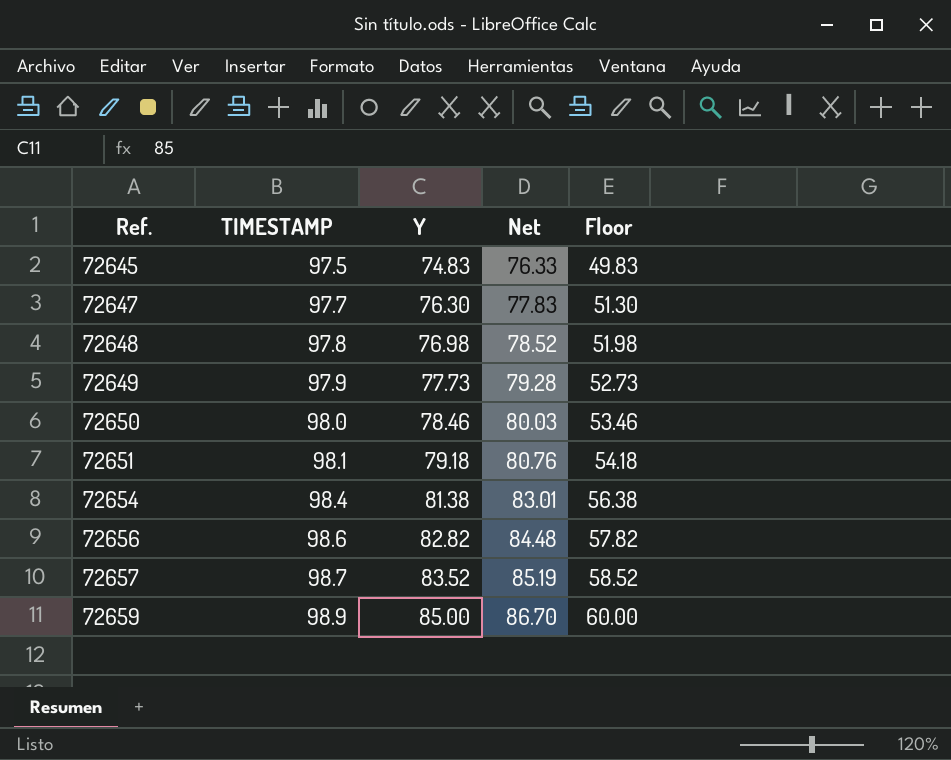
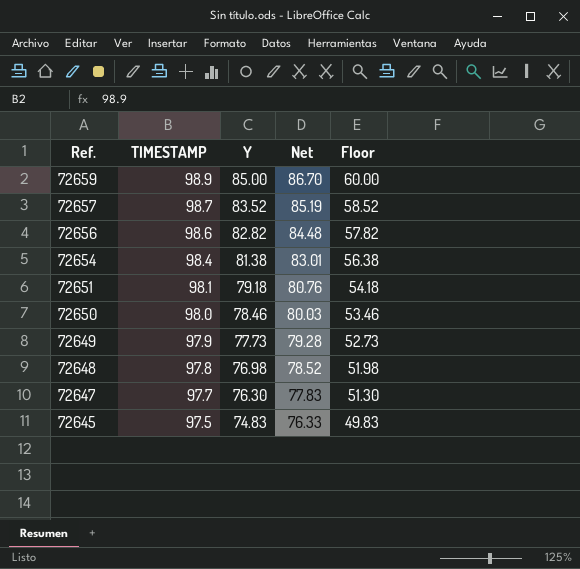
row order: Ref. ascending -> Ref. descending

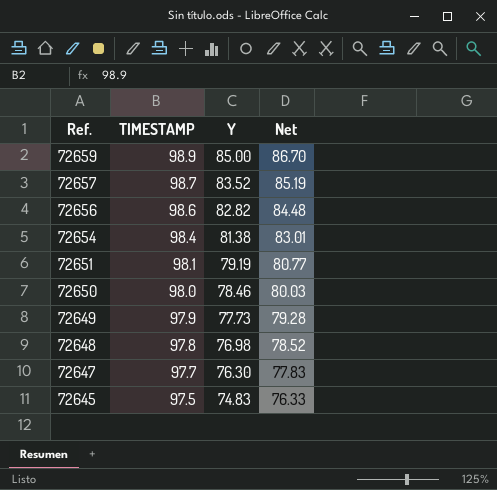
column Floor | formula: [Y] - 25 -> none
72651 | Y: 79.18 -> 79.19
72651 | Net: 80.76 -> 80.77

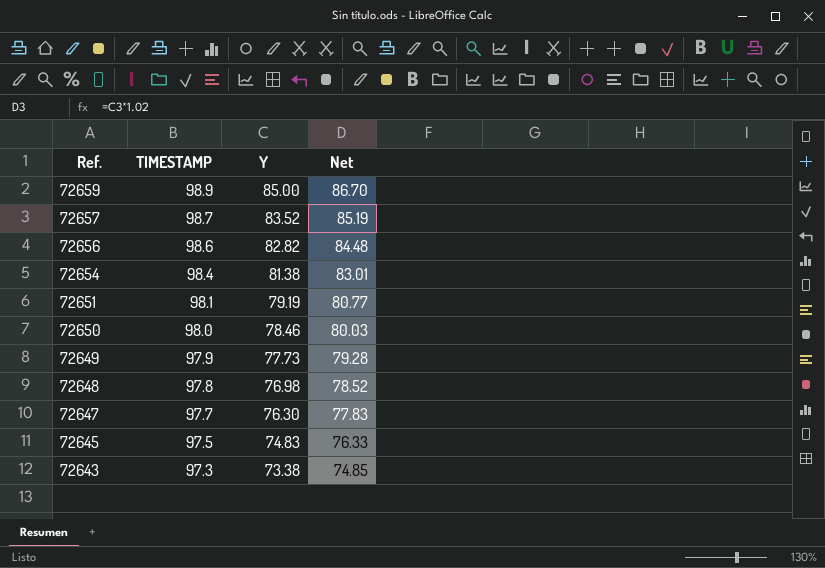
row 72643: none -> 97.3 | 73.38 | 74.85

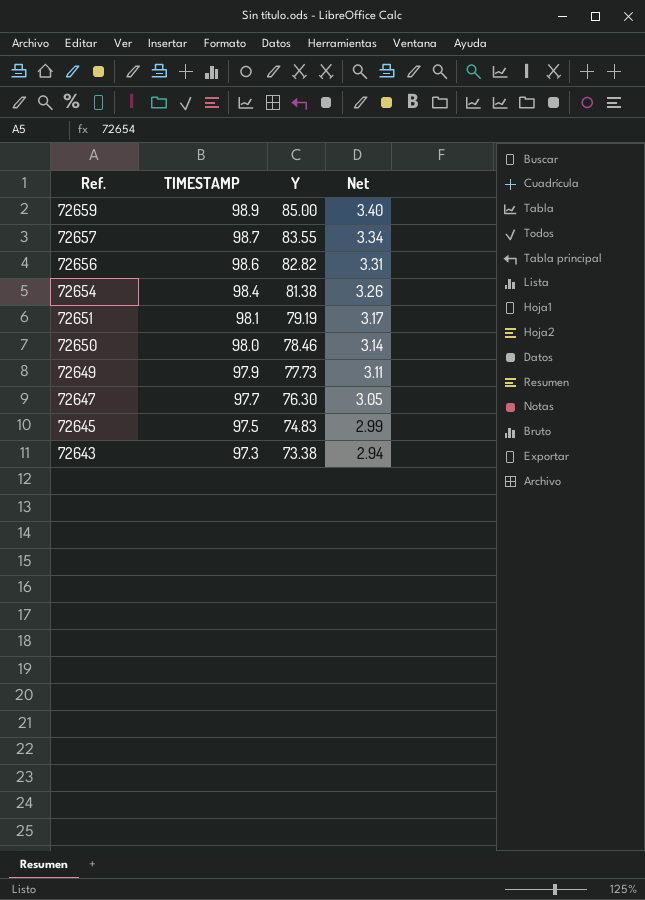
column Net | formula: [Y] * 1.02 -> [Y] * 0.04
row 72648: 97.8 | 76.98 | 78.52 -> none
72657 | Y: 83.52 -> 83.55

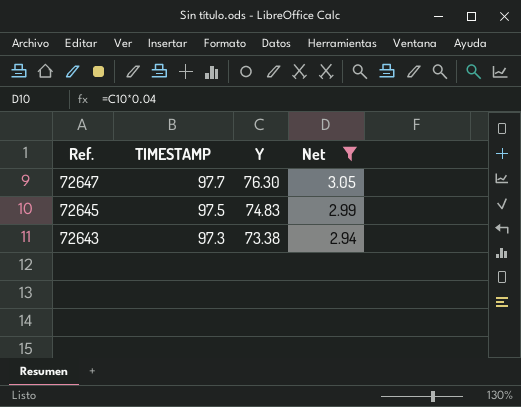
filter: none -> Net <= 3.05

